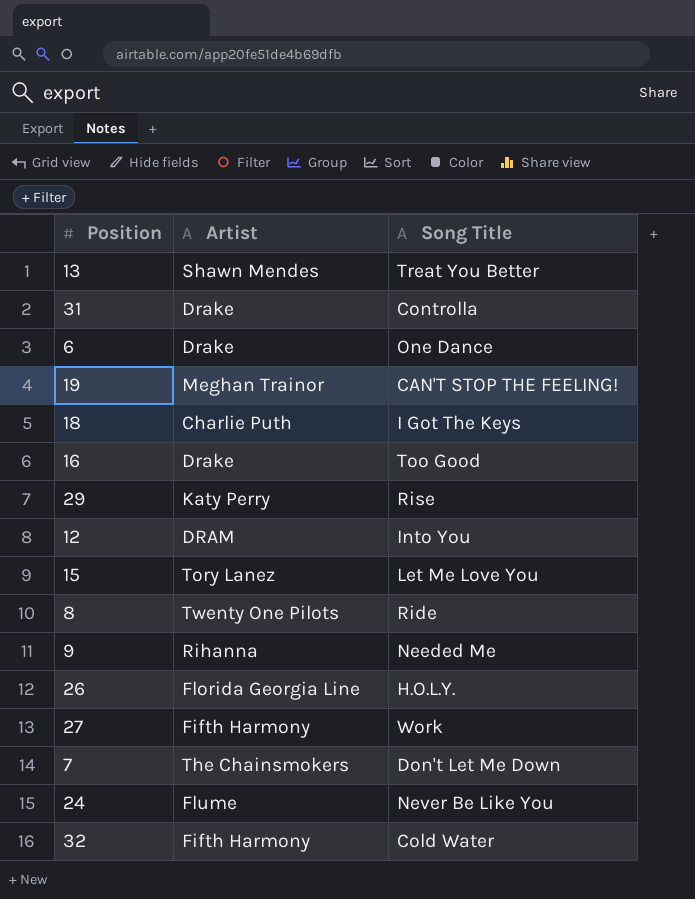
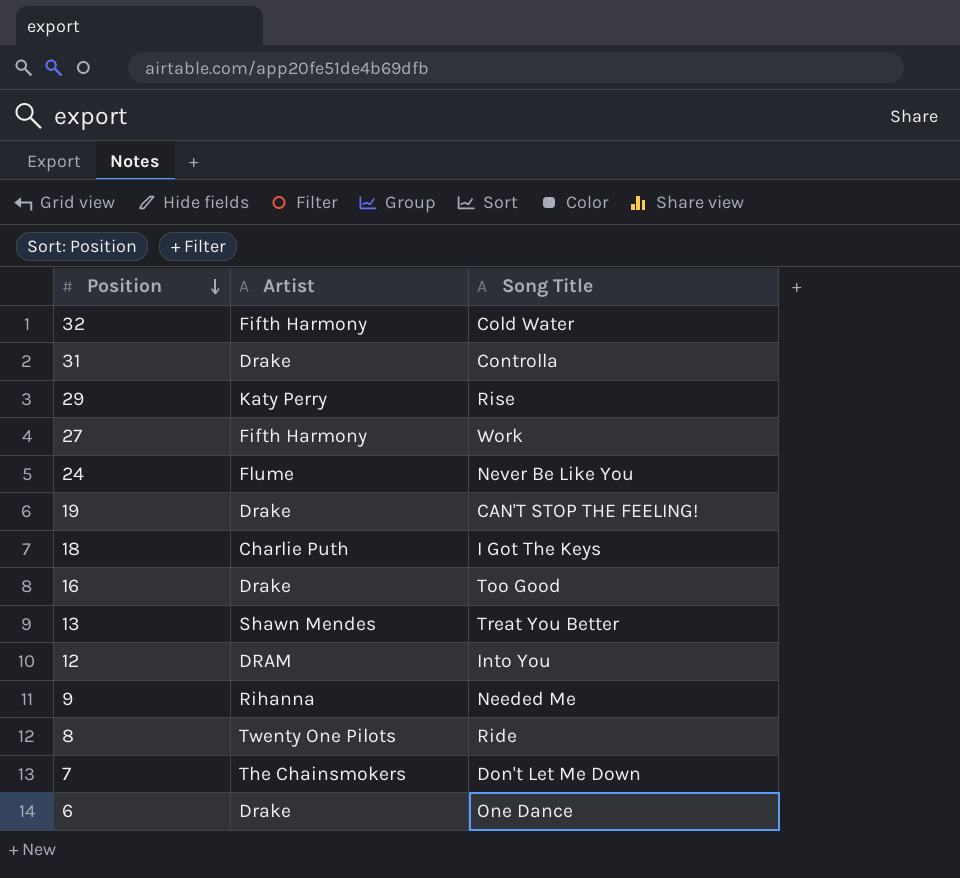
row order: none -> Position descending
row 15: Tory Lanez | Let Me Love You -> none
row 26: Florida Georgia Line | H.O.L.Y. -> none
19 | Artist: Meghan Trainor -> Drake

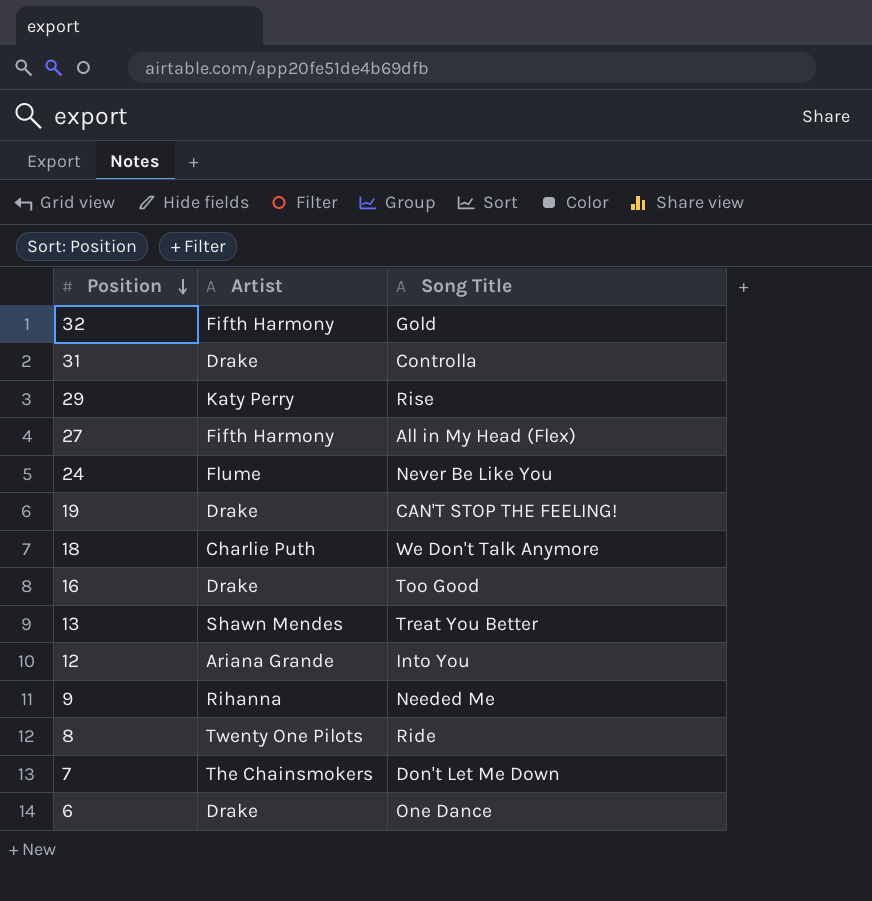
32 | Song Title: Cold Water -> Gold
27 | Song Title: Work -> All in My Head (Flex)
18 | Song Title: I Got The Keys -> We Don't Talk Anymore
12 | Artist: DRAM -> Ariana Grande

